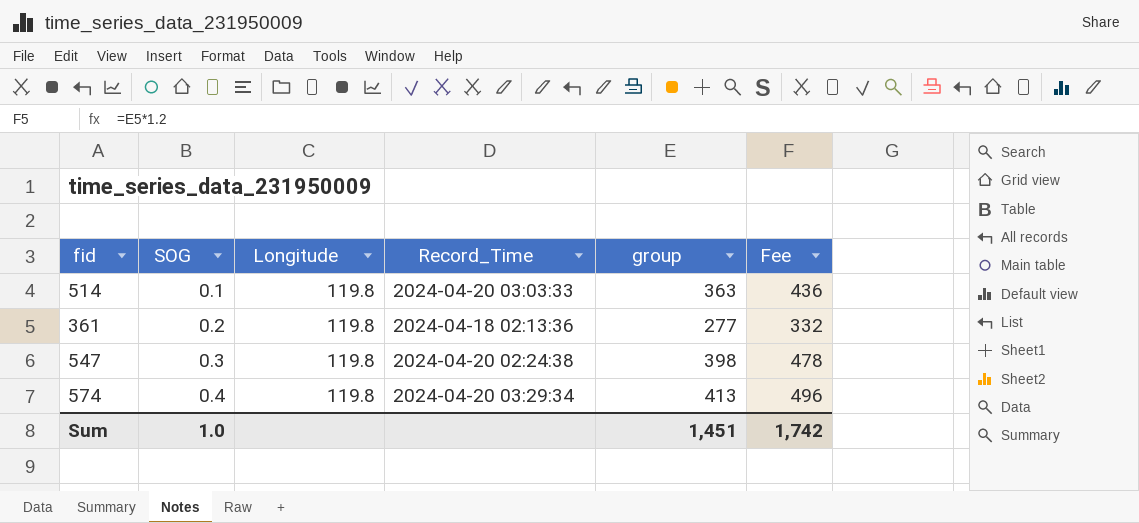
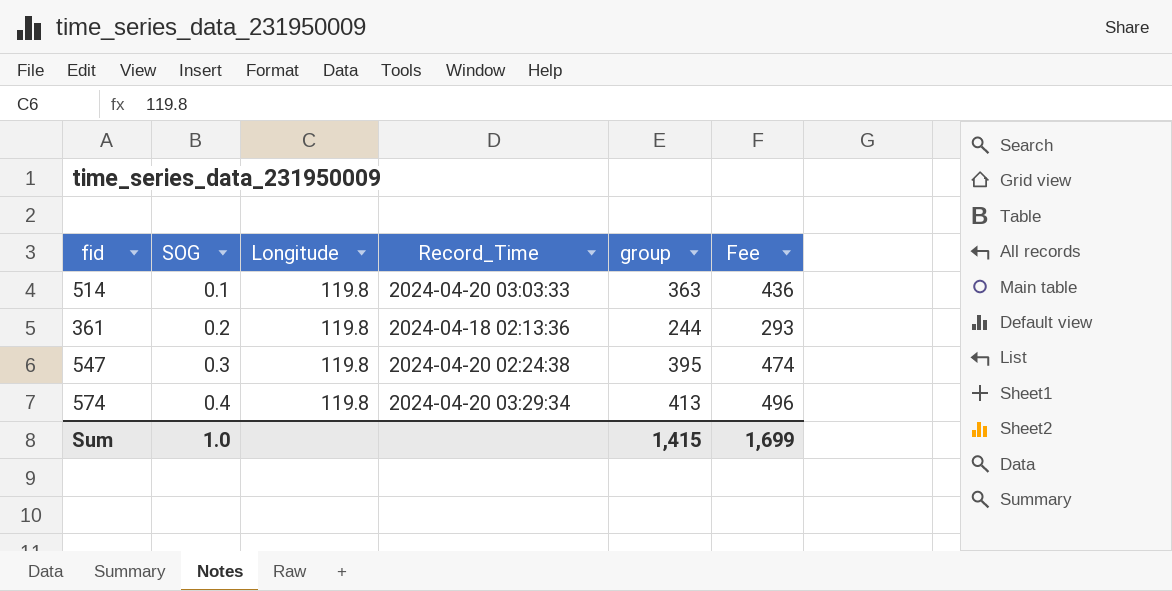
361 | group: 277 -> 244
361 | Fee: 332 -> 293
547 | group: 398 -> 395
547 | Fee: 478 -> 474
Sum | group: 1,451 -> 1,415
Sum | Fee: 1,742 -> 1,699

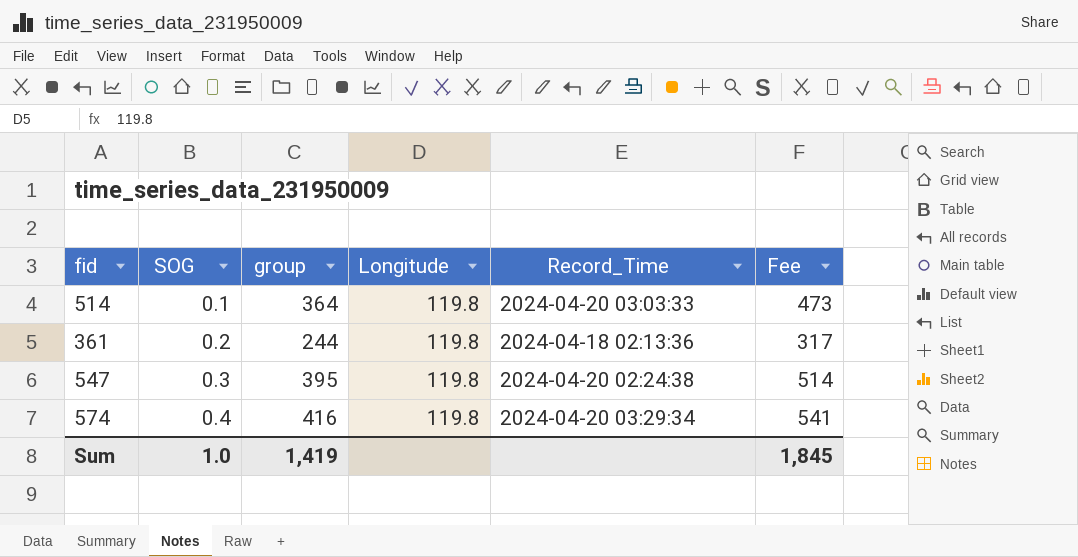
column group | position: 5 -> 3
column Fee | formula: [group] * 1.2 -> [group] * 1.3
514 | group: 363 -> 364
574 | group: 413 -> 416
Sum | group: 1,415 -> 1,419
Sum | Fee: 1,699 -> 1,845

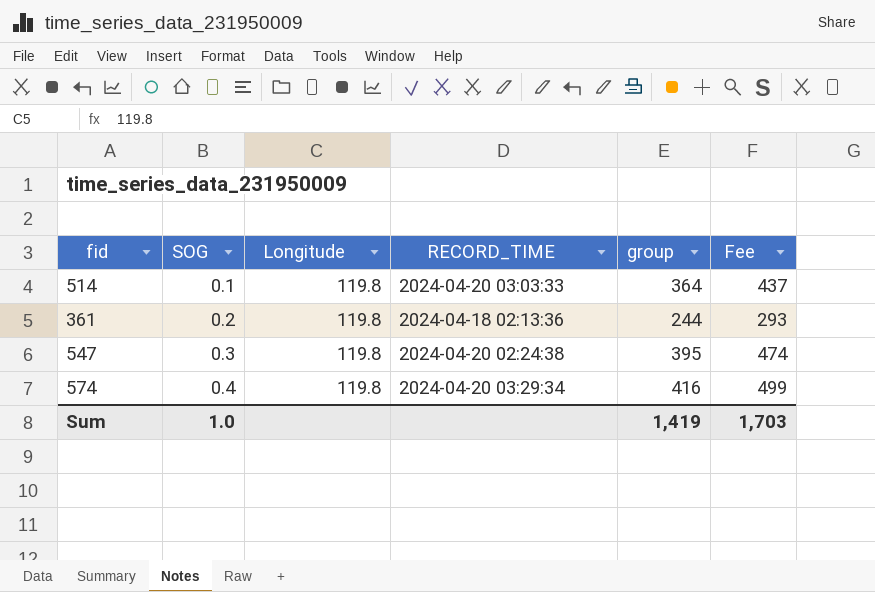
column name: Record_Time -> RECORD_TIME
column group | position: 3 -> 5
column Fee | formula: [group] * 1.3 -> [group] * 1.2
Sum | Fee: 1,845 -> 1,703

